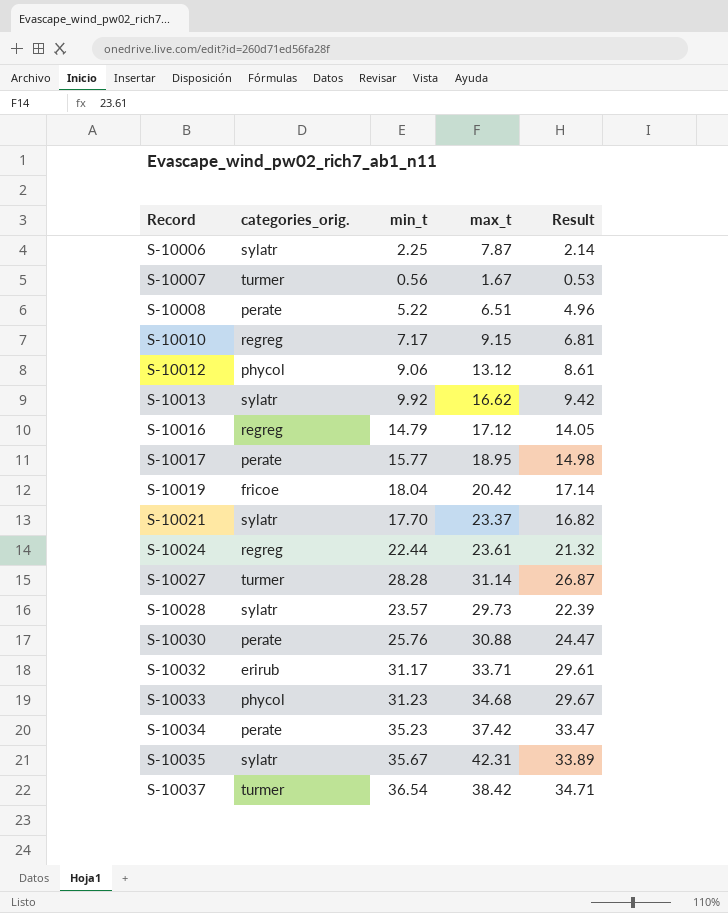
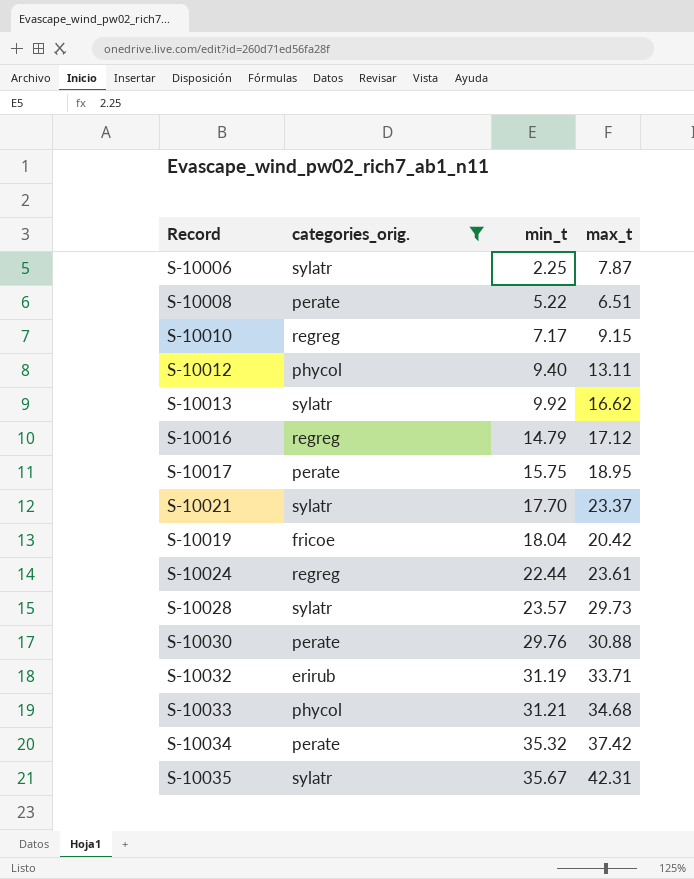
filter: none -> categories_orig. != turmer
row order: Record ascending -> min_t ascending
column Result | formula: [min_t] * 0.95 -> none
S-10012 | min_t: 9.06 -> 9.40
S-10012 | max_t: 13.12 -> 13.11
S-10017 | min_t: 15.77 -> 15.75
S-10030 | min_t: 25.76 -> 29.76
S-10032 | min_t: 31.17 -> 31.19
S-10033 | min_t: 31.23 -> 31.21
S-10034 | min_t: 35.23 -> 35.32

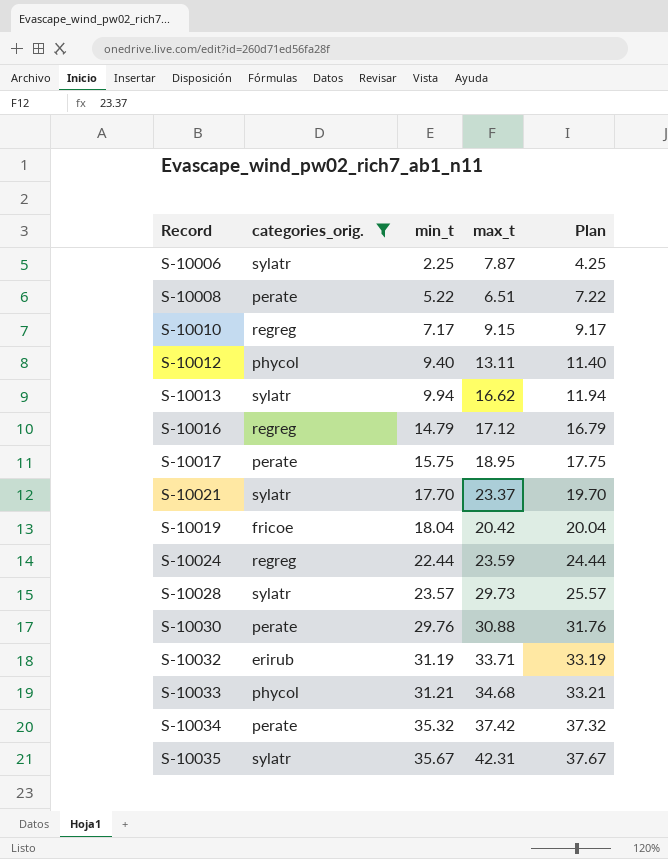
column Plan | formula: none -> [min_t] + 2
S-10013 | min_t: 9.92 -> 9.94
S-10024 | max_t: 23.61 -> 23.59

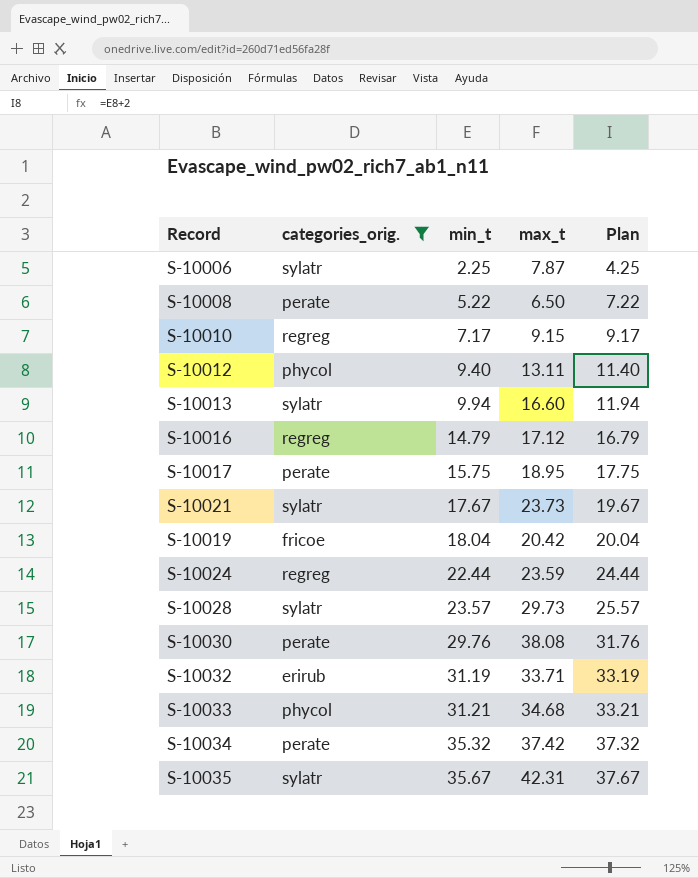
S-10008 | max_t: 6.51 -> 6.50
S-10013 | max_t: 16.62 -> 16.60
S-10021 | min_t: 17.70 -> 17.67
S-10021 | max_t: 23.37 -> 23.73
S-10021 | Plan: 19.70 -> 19.67
S-10030 | max_t: 30.88 -> 38.08

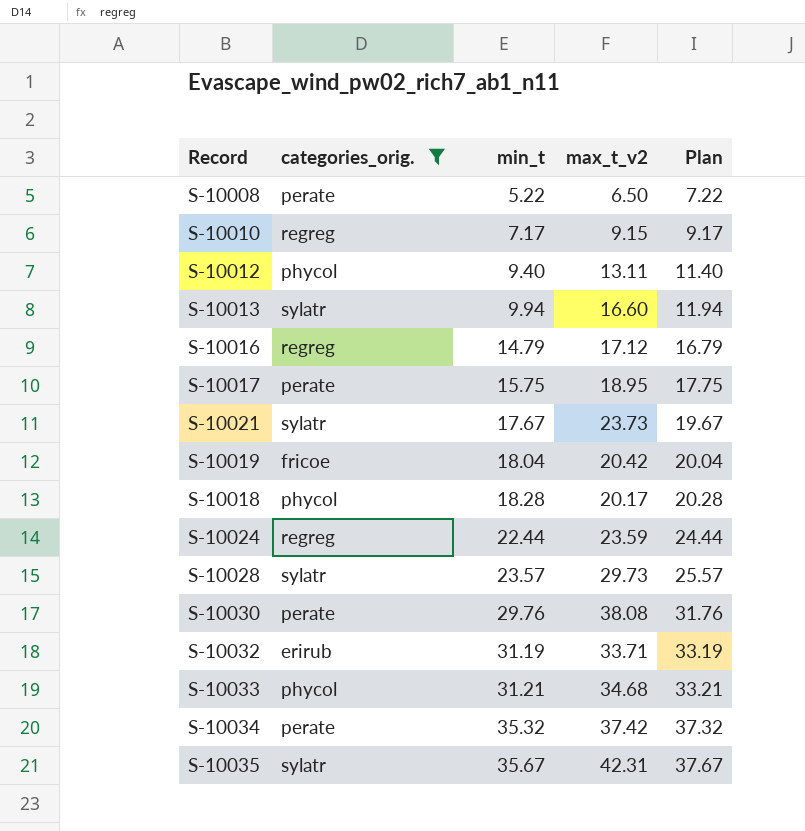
column name: max_t -> max_t_v2
row S-10006: sylatr | 2.25 | 7.87 | 4.25 -> none
row S-10018: none -> phycol | 18.28 | 20.17 | 20.28

